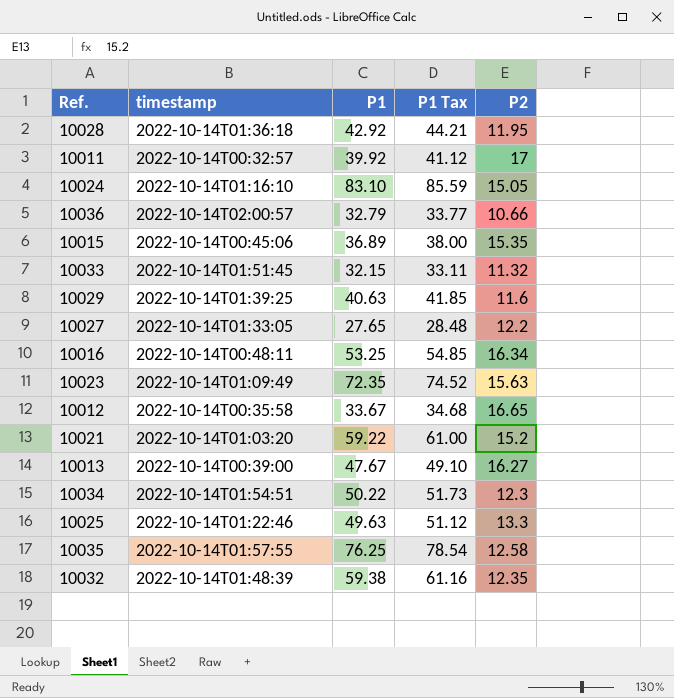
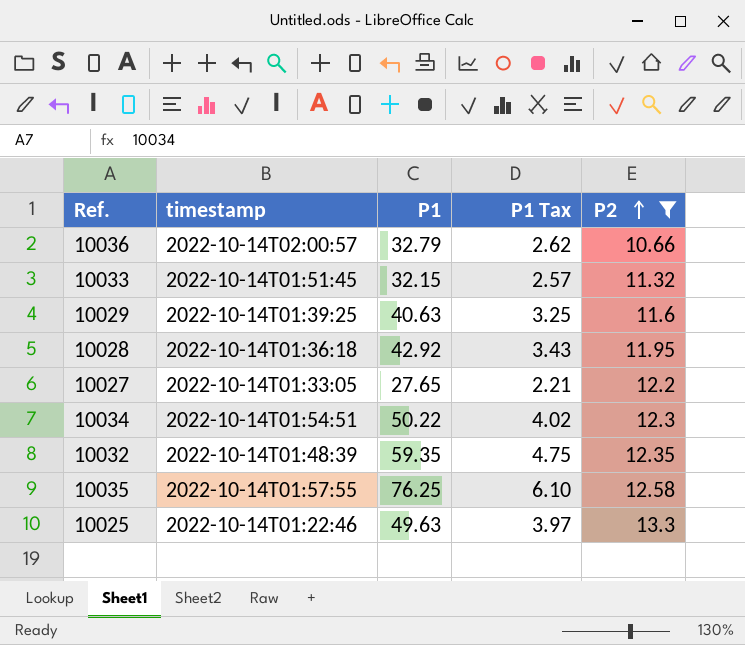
filter: none -> P2 <= 13.3
row order: none -> P2 ascending
column P1 Tax | formula: [P1] * 1.03 -> [P1] * 0.08
10032 | P1: 59.38 -> 59.35

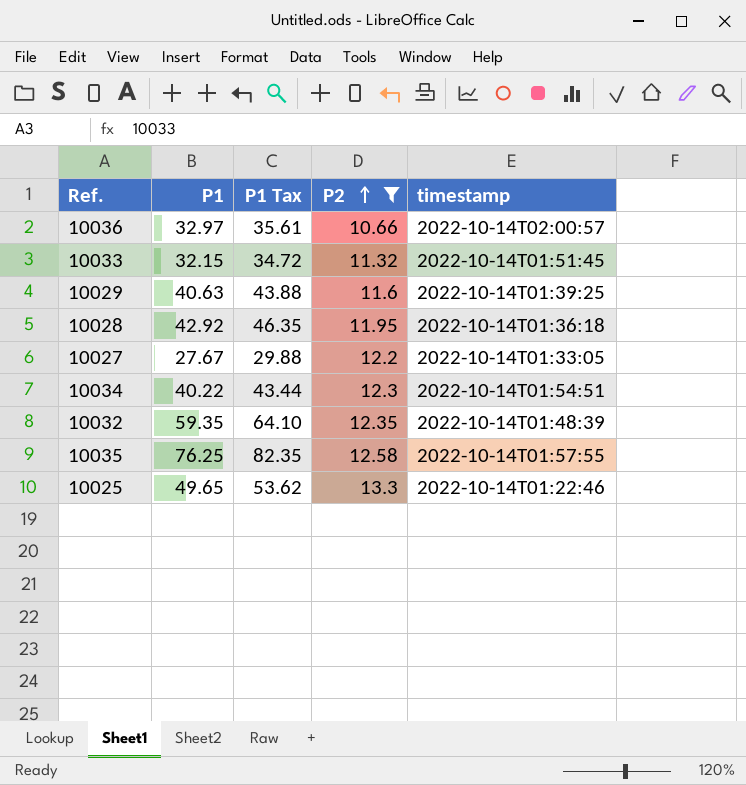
column P1 Tax | formula: [P1] * 0.08 -> [P1] * 1.08
column timestamp | position: 2 -> 5
10036 | P1: 32.79 -> 32.97
10027 | P1: 27.65 -> 27.67
10034 | P1: 50.22 -> 40.22
10025 | P1: 49.63 -> 49.65

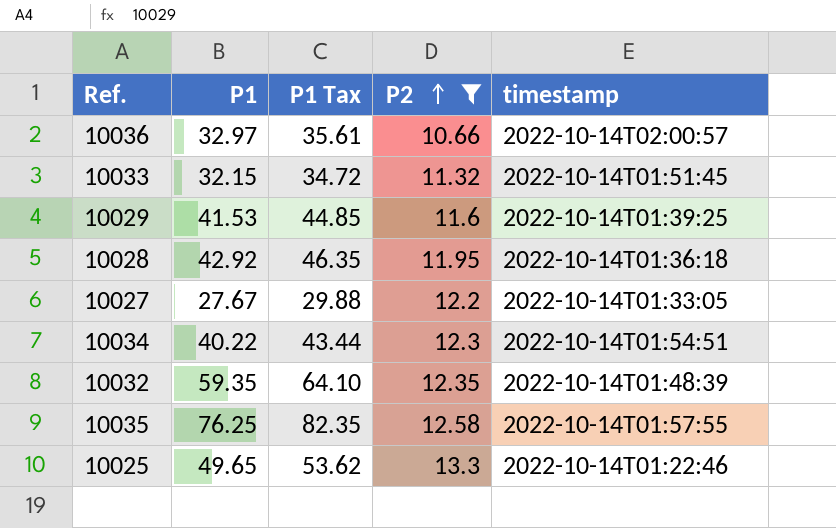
10029 | P1: 40.63 -> 41.53
10029 | P1 Tax: 43.88 -> 44.85

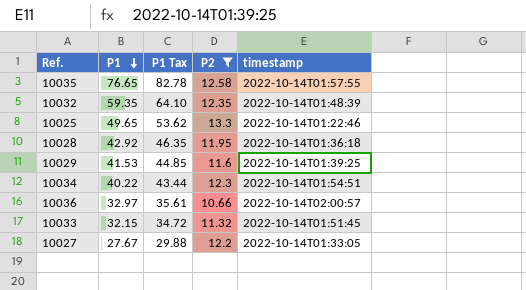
row order: P2 ascending -> P1 descending
10035 | P1: 76.25 -> 76.65
10035 | P1 Tax: 82.35 -> 82.78

